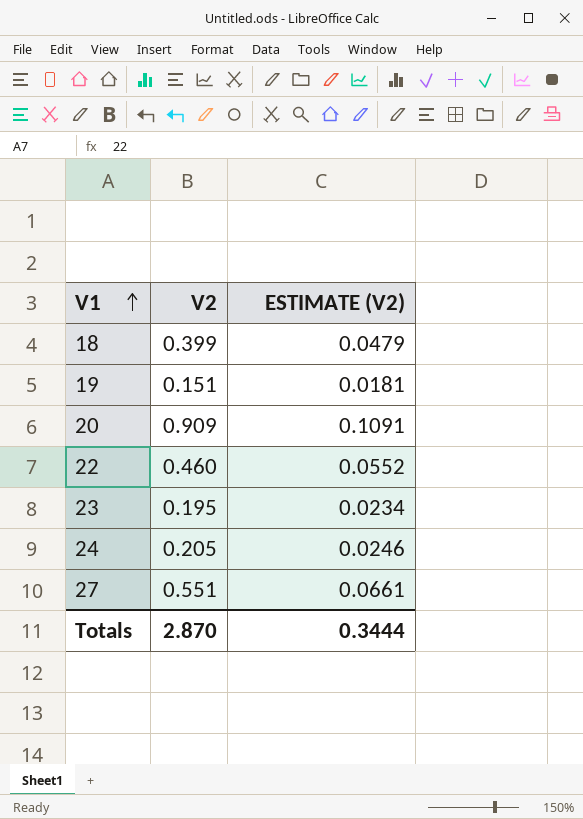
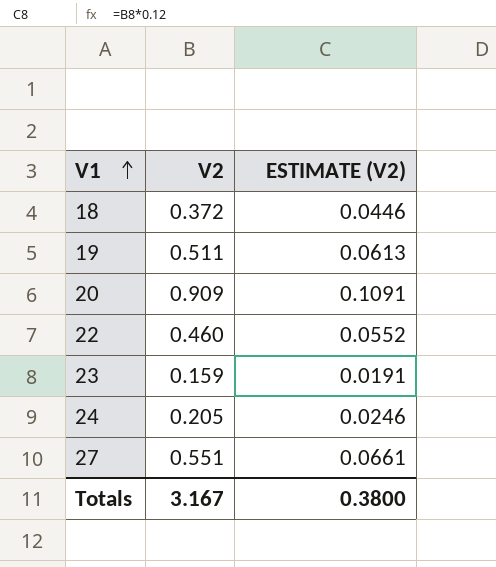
18 | V2: 0.399 -> 0.372
18 | ESTIMATE (V2): 0.0479 -> 0.0446
19 | V2: 0.151 -> 0.511
19 | ESTIMATE (V2): 0.0181 -> 0.0613
23 | V2: 0.195 -> 0.159
23 | ESTIMATE (V2): 0.0234 -> 0.0191
Totals | V2: 2.870 -> 3.167
Totals | ESTIMATE (V2): 0.3444 -> 0.3800

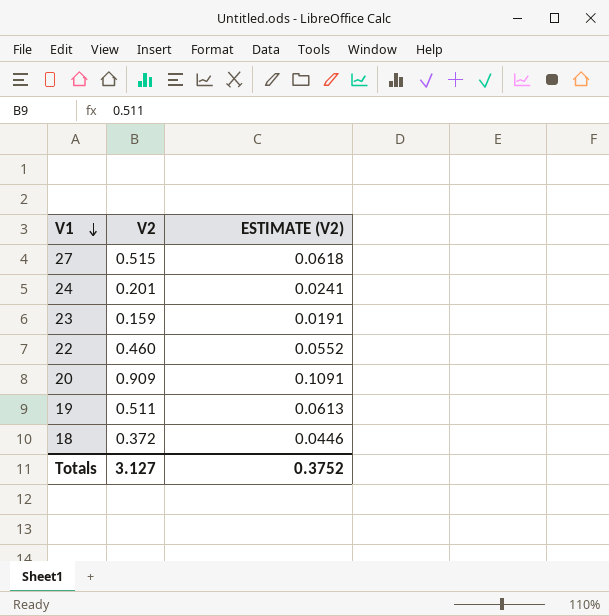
row order: V1 ascending -> V1 descending
27 | V2: 0.551 -> 0.515
27 | ESTIMATE (V2): 0.0661 -> 0.0618
24 | V2: 0.205 -> 0.201
24 | ESTIMATE (V2): 0.0246 -> 0.0241
Totals | V2: 3.167 -> 3.127
Totals | ESTIMATE (V2): 0.3800 -> 0.3752

